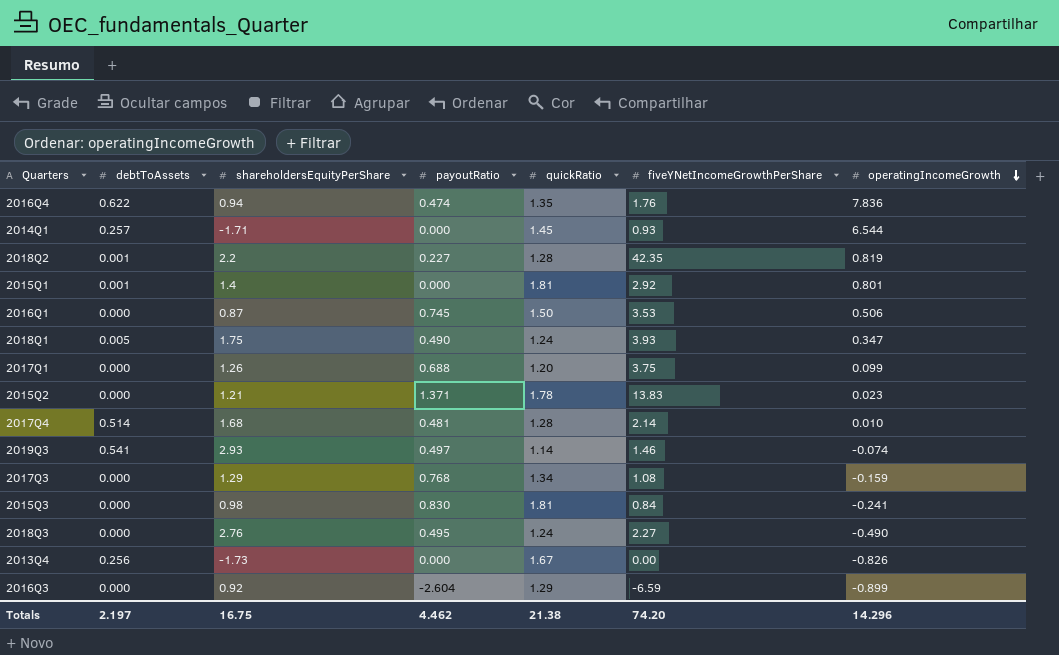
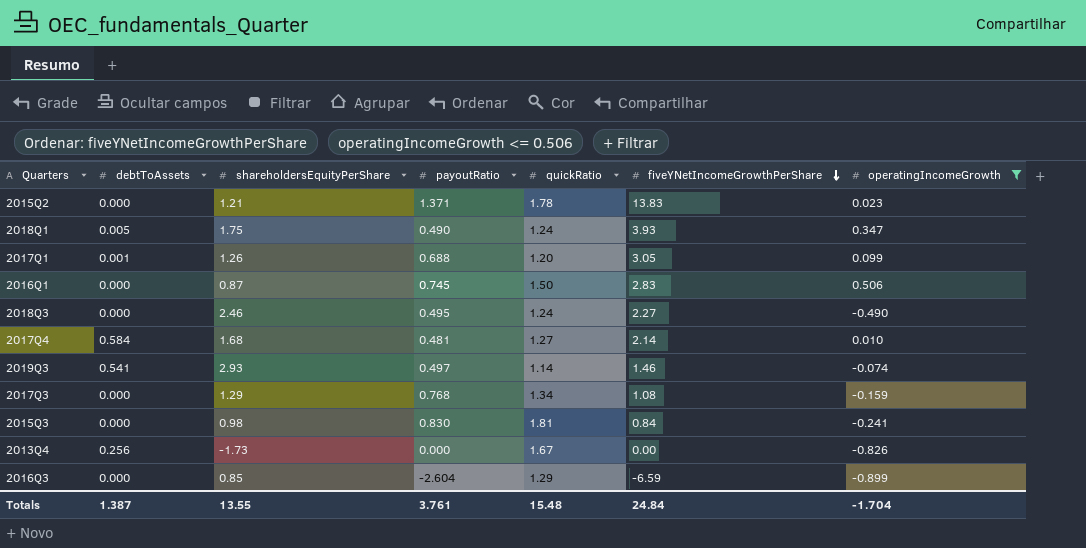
filter: none -> operatingIncomeGrowth <= 0.506
row order: operatingIncomeGrowth descending -> fiveYNetIncomeGrowthPerShare descending
2017Q1 | debtToAssets: 0.000 -> 0.001
2017Q1 | fiveYNetIncomeGrowthPerShare: 3.75 -> 3.05
2016Q1 | fiveYNetIncomeGrowthPerShare: 3.53 -> 2.83
2018Q3 | shareholdersEquityPerShare: 2.76 -> 2.46
2017Q4 | debtToAssets: 0.514 -> 0.584
2017Q4 | quickRatio: 1.28 -> 1.27
2016Q3 | shareholdersEquityPerShare: 0.92 -> 0.85
Totals | debtToAssets: 2.197 -> 1.387
Totals | shareholdersEquityPerShare: 16.75 -> 13.55
Totals | payoutRatio: 4.462 -> 3.761
Totals | quickRatio: 21.38 -> 15.48
Totals | fiveYNetIncomeGrowthPerShare: 74.20 -> 24.84
Totals | operatingIncomeGrowth: 14.296 -> -1.704

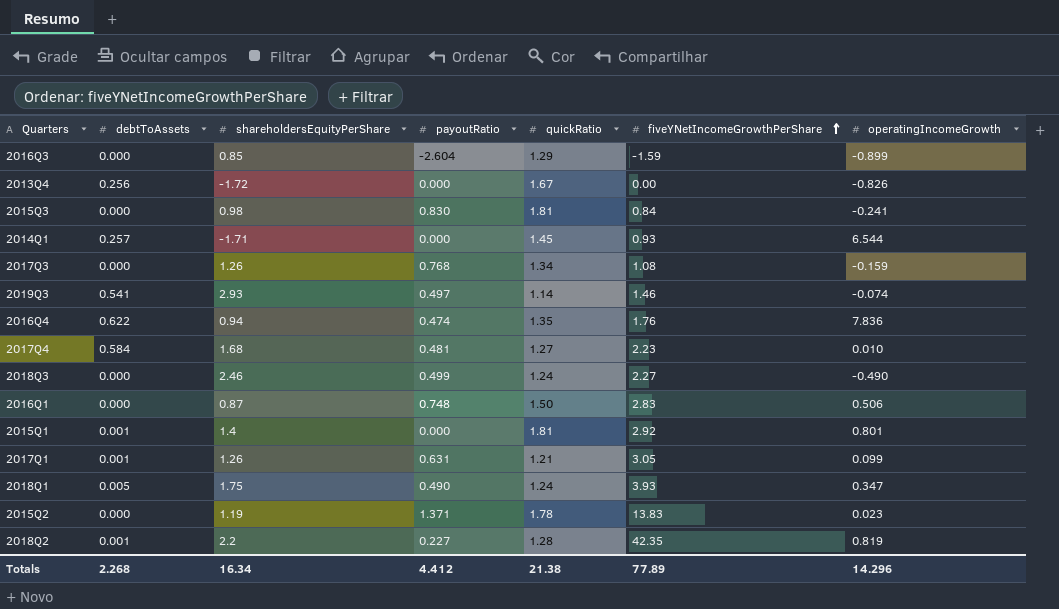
filter: operatingIncomeGrowth <= 0.506 -> none
row order: fiveYNetIncomeGrowthPerShare descending -> fiveYNetIncomeGrowthPerShare ascending
2016Q3 | fiveYNetIncomeGrowthPerShare: -6.59 -> -1.59
2013Q4 | shareholdersEquityPerShare: -1.73 -> -1.72
2017Q3 | shareholdersEquityPerShare: 1.29 -> 1.26
2017Q4 | fiveYNetIncomeGrowthPerShare: 2.14 -> 2.23
2018Q3 | payoutRatio: 0.495 -> 0.499
2016Q1 | payoutRatio: 0.745 -> 0.748
2017Q1 | payoutRatio: 0.688 -> 0.631
2017Q1 | quickRatio: 1.20 -> 1.21
2015Q2 | shareholdersEquityPerShare: 1.21 -> 1.19
Totals | debtToAssets: 1.387 -> 2.268
Totals | shareholdersEquityPerShare: 13.55 -> 16.34
Totals | payoutRatio: 3.761 -> 4.412
Totals | quickRatio: 15.48 -> 21.38
Totals | fiveYNetIncomeGrowthPerShare: 24.84 -> 77.89
Totals | operatingIncomeGrowth: -1.704 -> 14.296

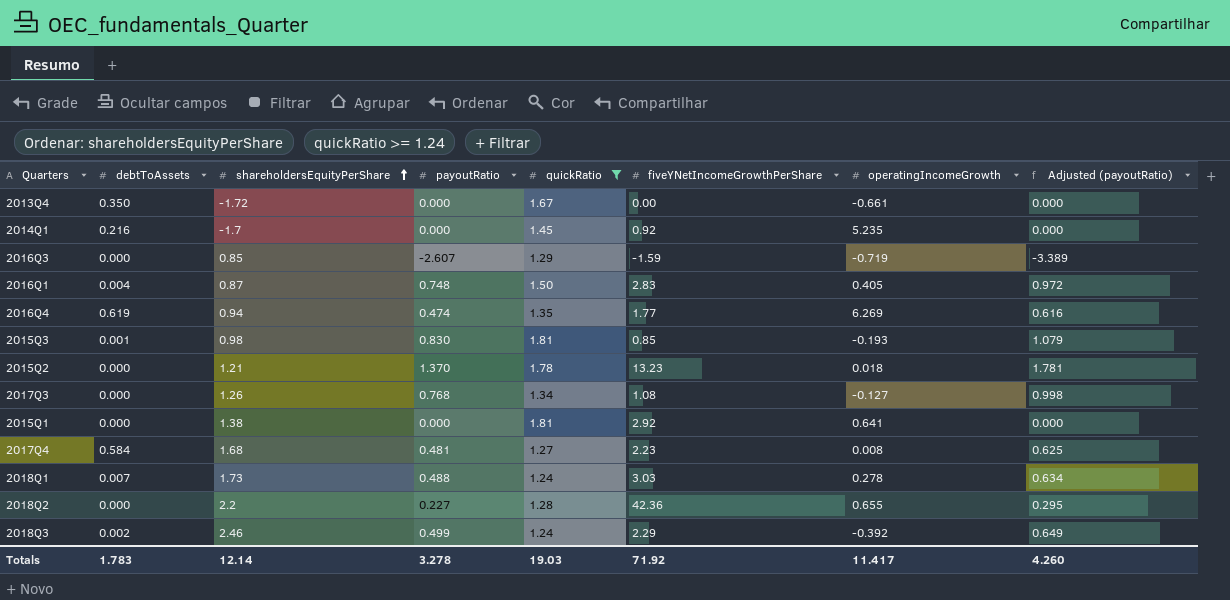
filter: none -> quickRatio >= 1.24
row order: fiveYNetIncomeGrowthPerShare ascending -> shareholdersEquityPerShare ascending
column Adjusted (payoutRatio) | formula: none -> [payoutRatio] * 1.3
2013Q4 | debtToAssets: 0.256 -> 0.350
2013Q4 | operatingIncomeGrowth: -0.826 -> -0.661
2014Q1 | debtToAssets: 0.257 -> 0.216
2014Q1 | shareholdersEquityPerShare: -1.71 -> -1.7
2014Q1 | fiveYNetIncomeGrowthPerShare: 0.93 -> 0.92
2014Q1 | operatingIncomeGrowth: 6.544 -> 5.235
2016Q3 | payoutRatio: -2.604 -> -2.607
2016Q3 | operatingIncomeGrowth: -0.899 -> -0.719
2016Q1 | debtToAssets: 0.000 -> 0.004
2016Q1 | operatingIncomeGrowth: 0.506 -> 0.405
2016Q4 | debtToAssets: 0.622 -> 0.619
2016Q4 | fiveYNetIncomeGrowthPerShare: 1.76 -> 1.77
2016Q4 | operatingIncomeGrowth: 7.836 -> 6.269
2015Q3 | debtToAssets: 0.000 -> 0.001
2015Q3 | fiveYNetIncomeGrowthPerShare: 0.84 -> 0.85
2015Q3 | operatingIncomeGrowth: -0.241 -> -0.193
2015Q2 | shareholdersEquityPerShare: 1.19 -> 1.21
2015Q2 | payoutRatio: 1.371 -> 1.370
2015Q2 | fiveYNetIncomeGrowthPerShare: 13.83 -> 13.23
2015Q2 | operatingIncomeGrowth: 0.023 -> 0.018
2017Q3 | operatingIncomeGrowth: -0.159 -> -0.127
2015Q1 | debtToAssets: 0.001 -> 0.000
2015Q1 | shareholdersEquityPerShare: 1.4 -> 1.38
2015Q1 | operatingIncomeGrowth: 0.801 -> 0.641
2017Q4 | operatingIncomeGrowth: 0.010 -> 0.008
2018Q1 | debtToAssets: 0.005 -> 0.007
2018Q1 | shareholdersEquityPerShare: 1.75 -> 1.73
2018Q1 | payoutRatio: 0.490 -> 0.488
2018Q1 | fiveYNetIncomeGrowthPerShare: 3.93 -> 3.03
2018Q1 | operatingIncomeGrowth: 0.347 -> 0.278
2018Q2 | debtToAssets: 0.001 -> 0.000
2018Q2 | fiveYNetIncomeGrowthPerShare: 42.35 -> 42.36
2018Q2 | operatingIncomeGrowth: 0.819 -> 0.655
2018Q3 | debtToAssets: 0.000 -> 0.002
2018Q3 | fiveYNetIncomeGrowthPerShare: 2.27 -> 2.29
2018Q3 | operatingIncomeGrowth: -0.490 -> -0.392
Totals | debtToAssets: 2.268 -> 1.783
Totals | shareholdersEquityPerShare: 16.34 -> 12.14
Totals | payoutRatio: 4.412 -> 3.278
Totals | quickRatio: 21.38 -> 19.03
Totals | fiveYNetIncomeGrowthPerShare: 77.89 -> 71.92
Totals | operatingIncomeGrowth: 14.296 -> 11.417

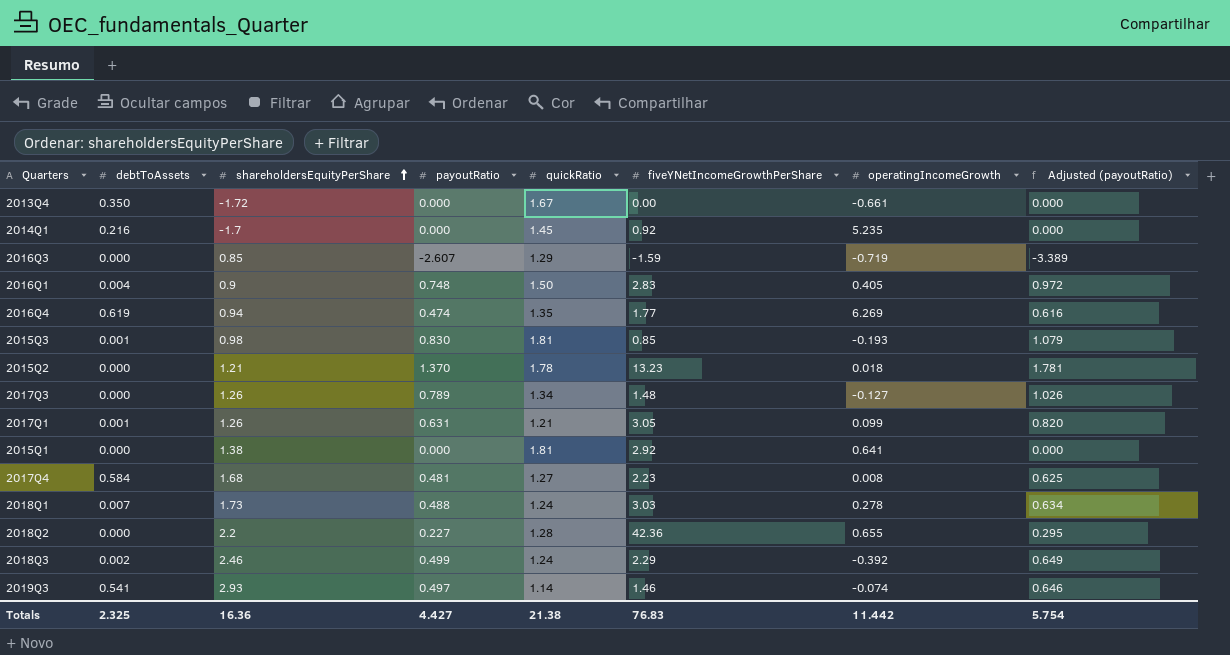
filter: quickRatio >= 1.24 -> none
2016Q1 | shareholdersEquityPerShare: 0.87 -> 0.9
2017Q3 | payoutRatio: 0.768 -> 0.789
2017Q3 | fiveYNetIncomeGrowthPerShare: 1.08 -> 1.48
2017Q3 | Adjusted (payoutRatio): 0.998 -> 1.026
Totals | debtToAssets: 1.783 -> 2.325
Totals | shareholdersEquityPerShare: 12.14 -> 16.36
Totals | payoutRatio: 3.278 -> 4.427
Totals | quickRatio: 19.03 -> 21.38
Totals | fiveYNetIncomeGrowthPerShare: 71.92 -> 76.83
Totals | operatingIncomeGrowth: 11.417 -> 11.442
Totals | Adjusted (payoutRatio): 4.260 -> 5.754

